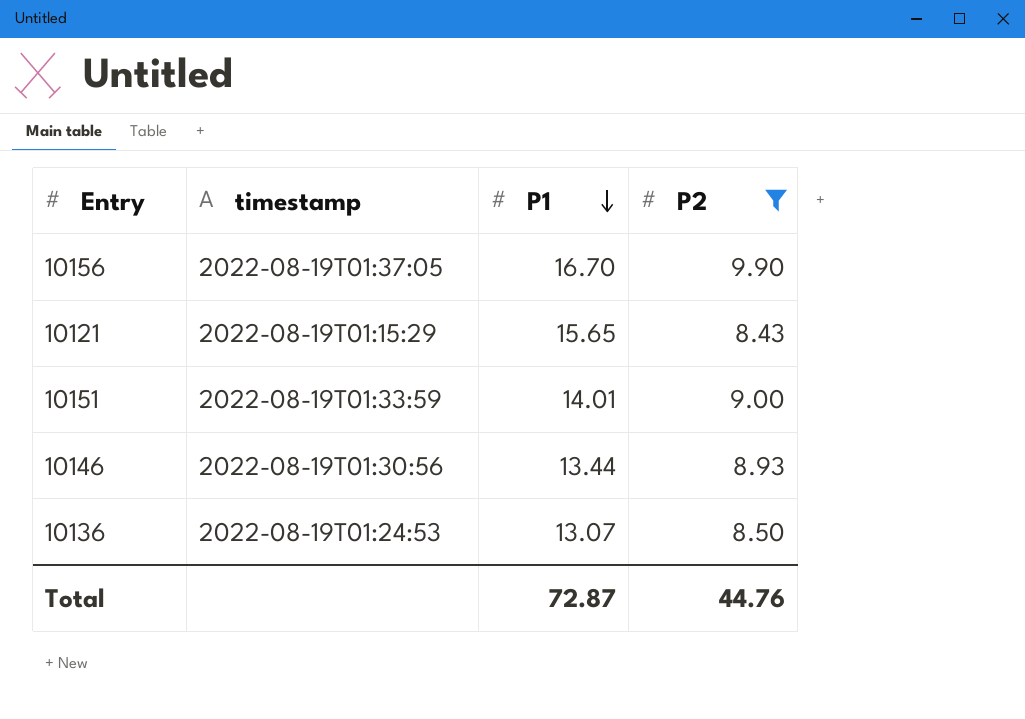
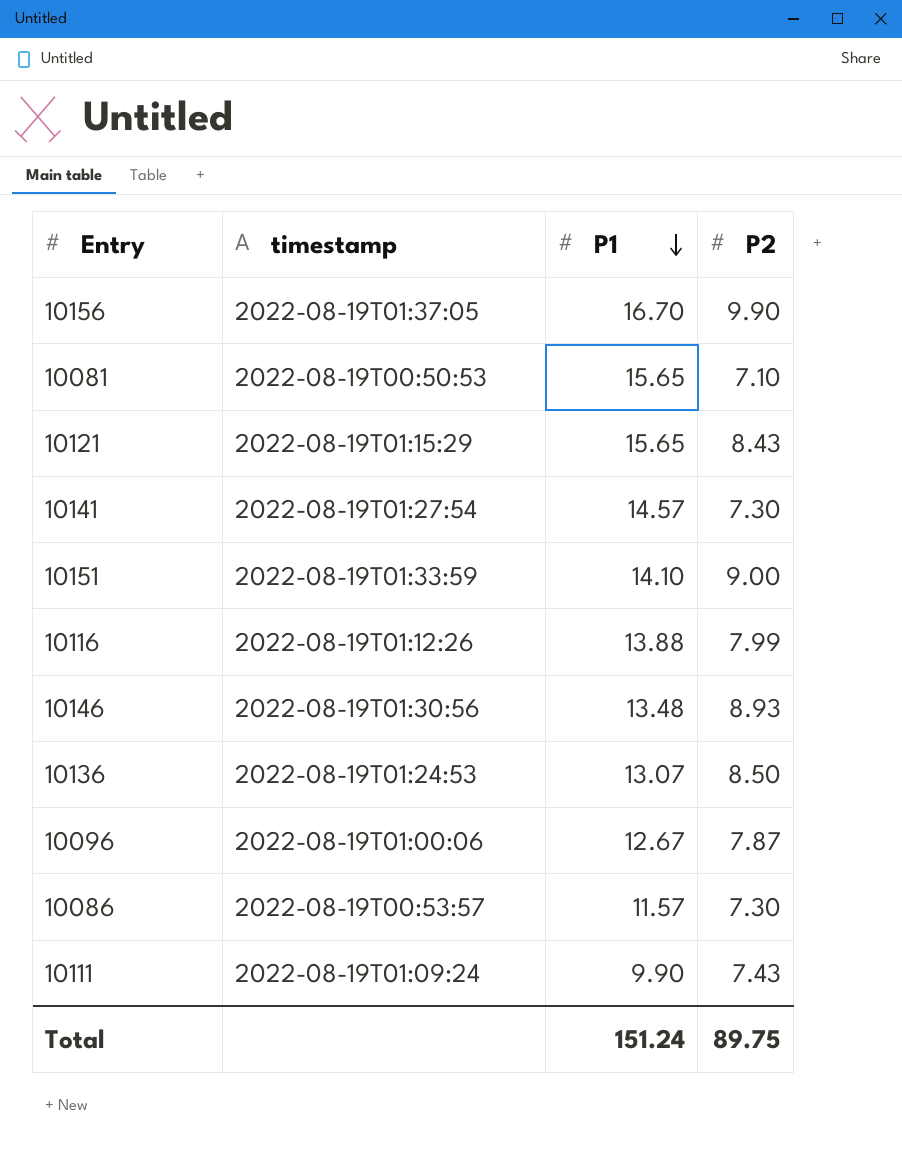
filter: P2 >= 8.43 -> none
10151 | P1: 14.01 -> 14.10
10146 | P1: 13.44 -> 13.48
Total | P1: 72.87 -> 151.24
Total | P2: 44.76 -> 89.75

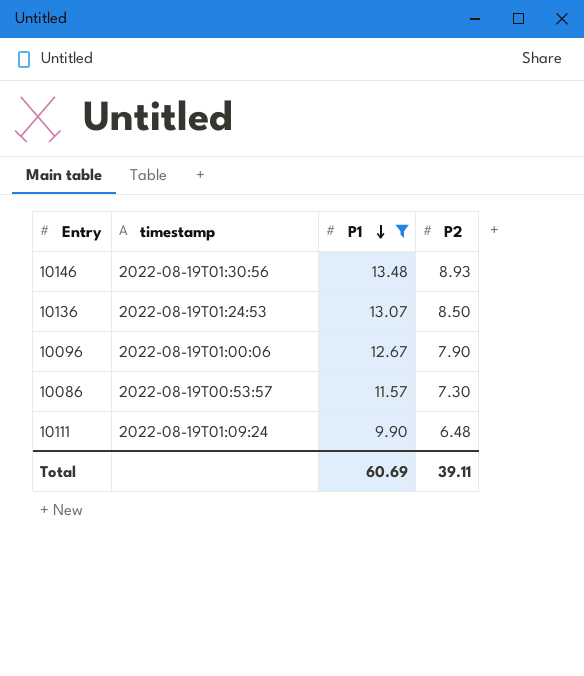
filter: none -> P1 <= 13.48
10096 | P2: 7.87 -> 7.90
10111 | P2: 7.43 -> 6.48
Total | P1: 151.24 -> 60.69
Total | P2: 89.75 -> 39.11

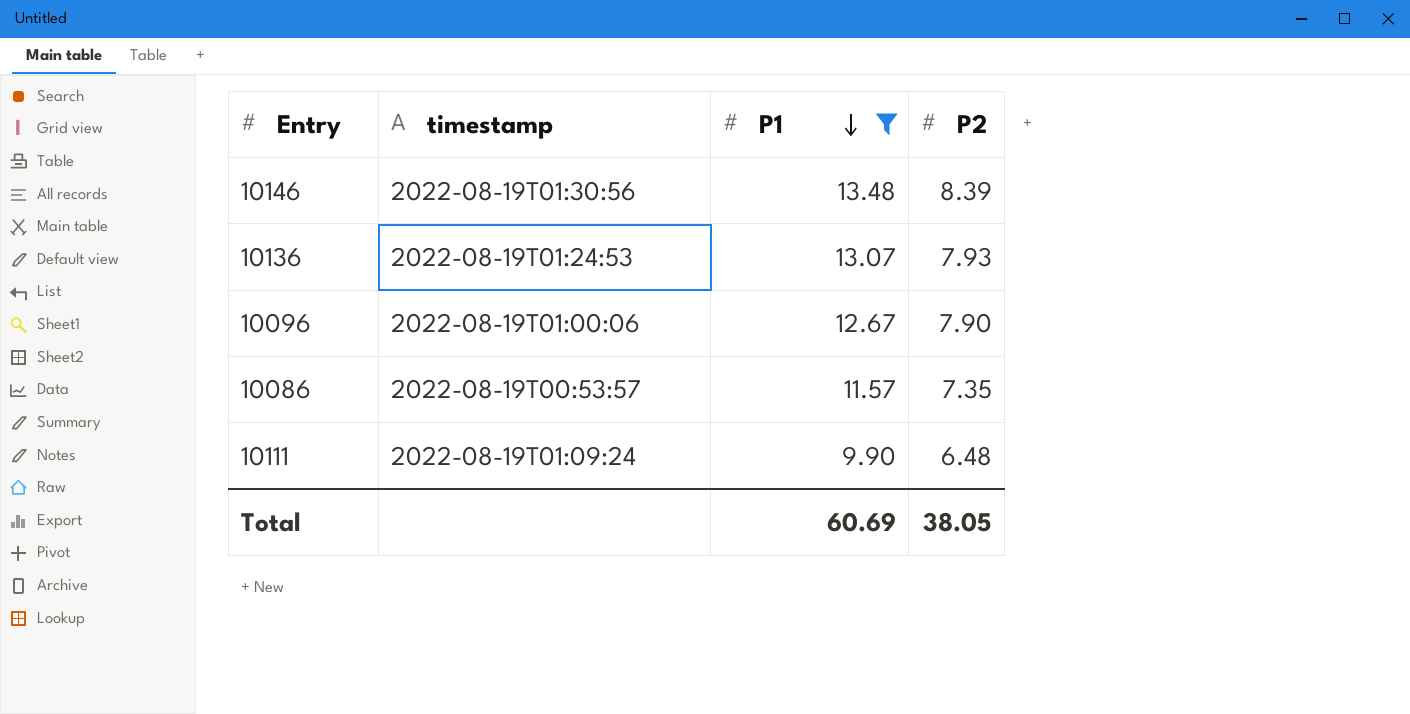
10146 | P2: 8.93 -> 8.39
10136 | P2: 8.50 -> 7.93
10086 | P2: 7.30 -> 7.35
Total | P2: 39.11 -> 38.05

